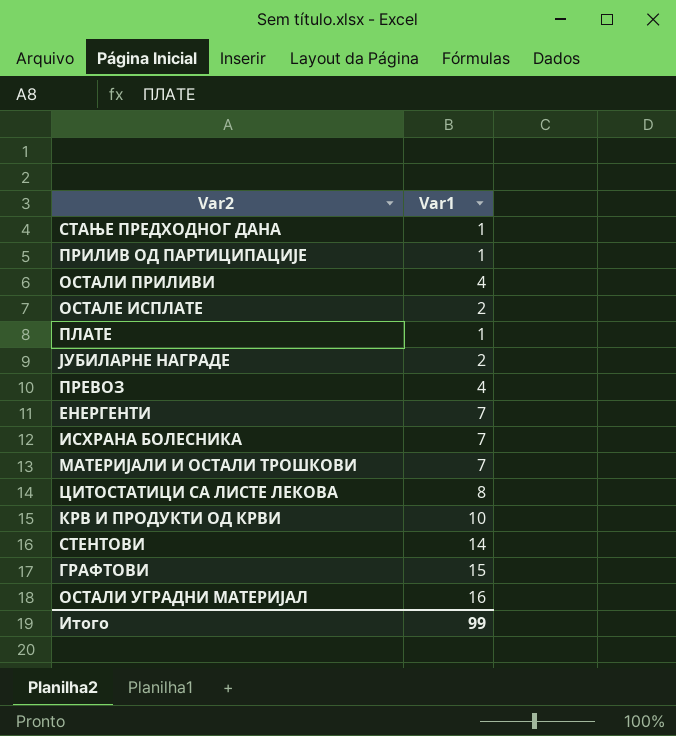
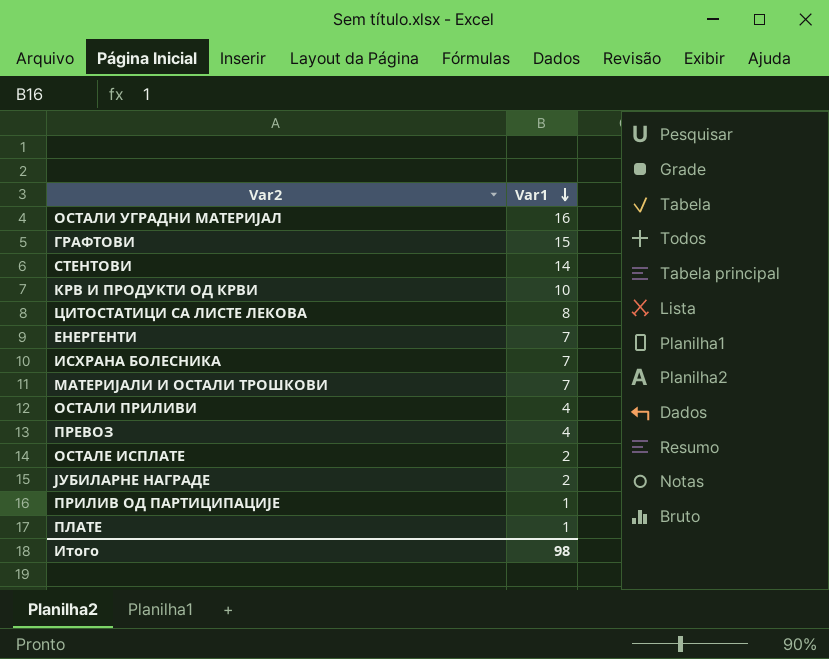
row order: none -> Var1 descending
row СТАЊЕ ПРЕДХОДНОГ ДАНА: 1 -> none
Итого | Var1: 99 -> 98

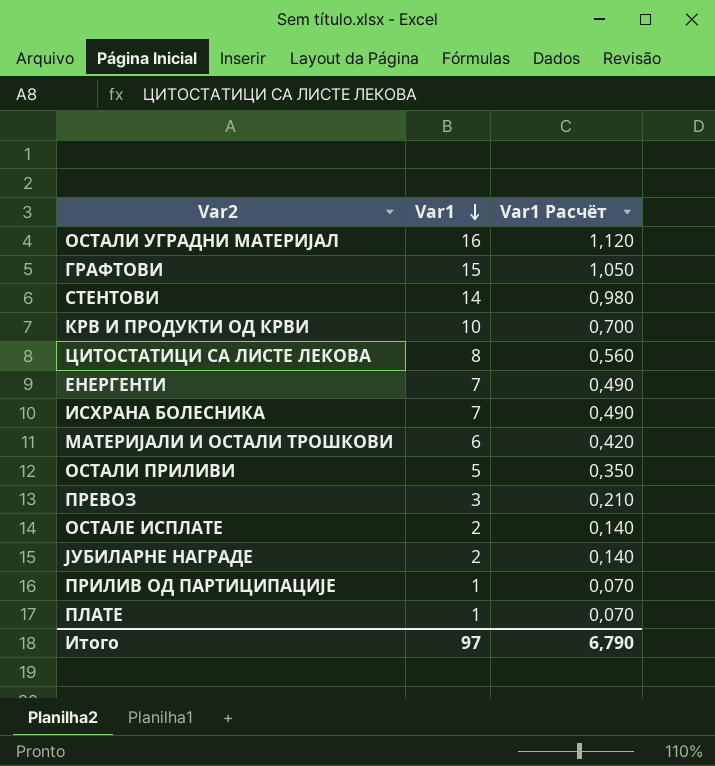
column Var1 Расчёт | formula: none -> [Var1] * 0,07
МАТЕРИЈАЛИ И ОСТАЛИ ТРОШКОВИ | Var1: 7 -> 6
ОСТАЛИ ПРИЛИВИ | Var1: 4 -> 5
ПРЕВОЗ | Var1: 4 -> 3
Итого | Var1: 98 -> 97

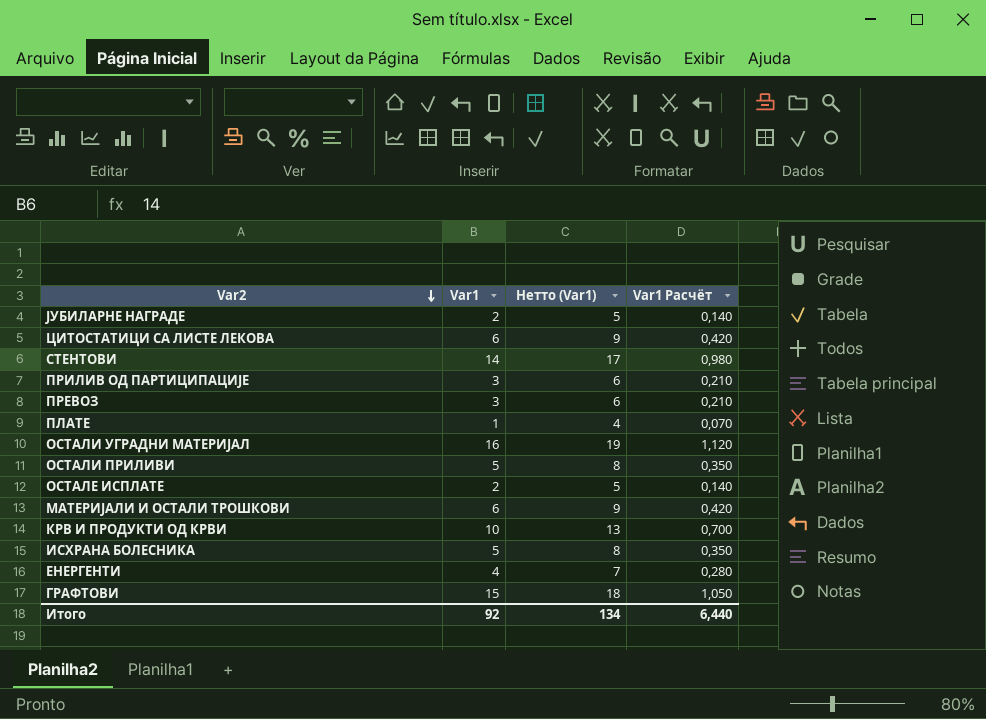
row order: Var1 descending -> Var2 descending
column Нетто (Var1) | formula: none -> [Var1] + 3
ЦИТОСТАТИЦИ СА ЛИСТЕ ЛЕКОВА | Var1: 8 -> 6
ЦИТОСТАТИЦИ СА ЛИСТЕ ЛЕКОВА | Var1 Расчёт: 0,560 -> 0,420
ПРИЛИВ ОД ПАРТИЦИПАЦИЈЕ | Var1: 1 -> 3
ПРИЛИВ ОД ПАРТИЦИПАЦИЈЕ | Var1 Расчёт: 0,070 -> 0,210
ИСХРАНА БОЛЕСНИКА | Var1: 7 -> 5
ИСХРАНА БОЛЕСНИКА | Var1 Расчёт: 0,490 -> 0,350
ЕНЕРГЕНТИ | Var1: 7 -> 4
ЕНЕРГЕНТИ | Var1 Расчёт: 0,490 -> 0,280
Итого | Var1: 97 -> 92
Итого | Var1 Расчёт: 6,790 -> 6,440

